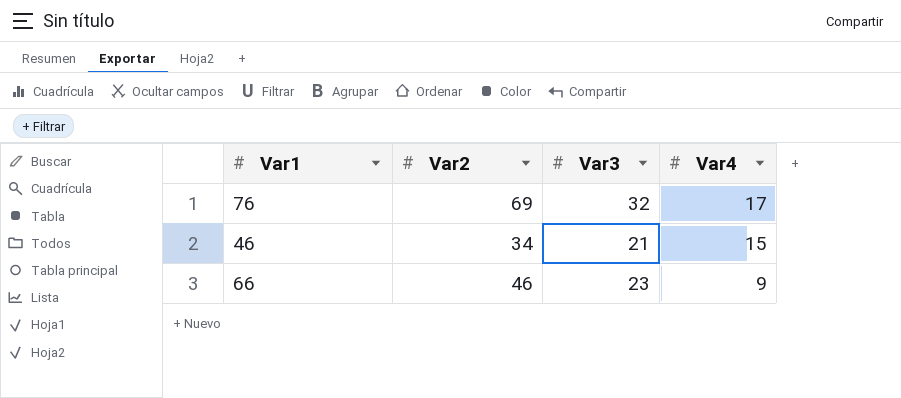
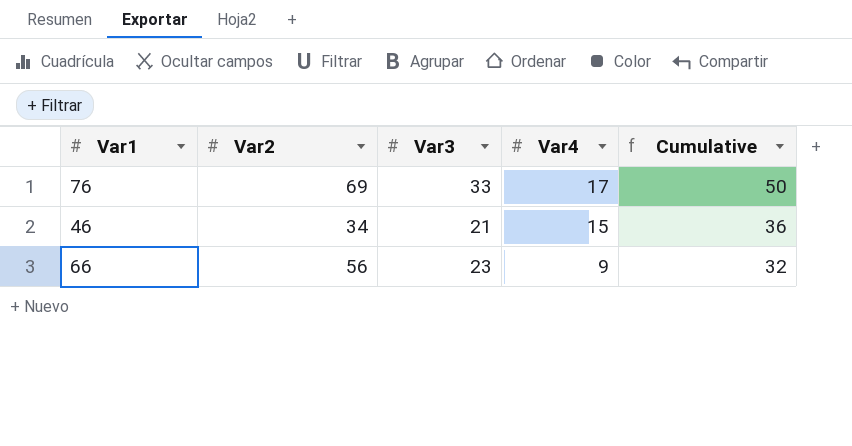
column Cumulative | formula: none -> [Var3] + [Var4]
76 | Var3: 32 -> 33
66 | Var2: 46 -> 56

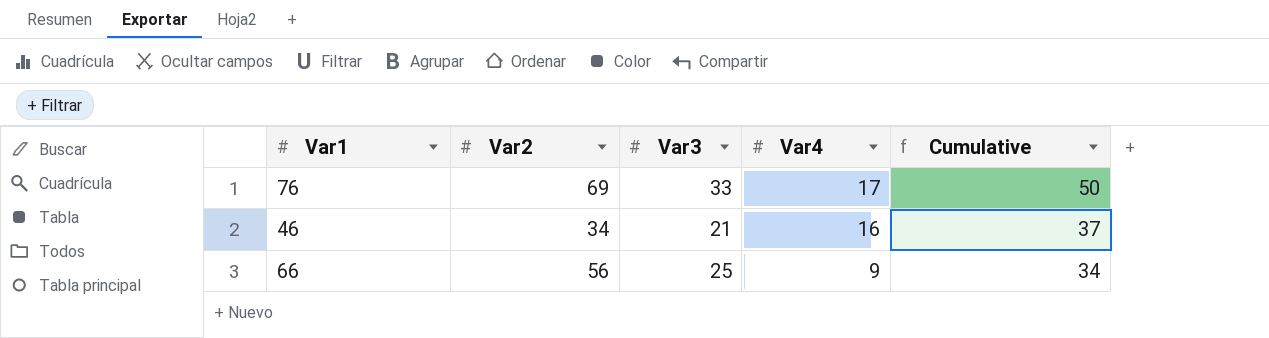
46 | Var4: 15 -> 16
46 | Cumulative: 36 -> 37
66 | Var3: 23 -> 25
66 | Cumulative: 32 -> 34

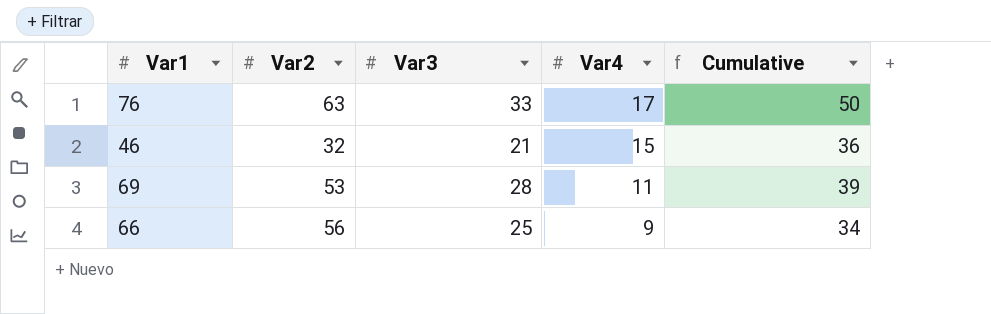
76 | Var2: 69 -> 63
46 | Var2: 34 -> 32
46 | Var4: 16 -> 15
46 | Cumulative: 37 -> 36
row 69: none -> 53 | 28 | 11 | 39

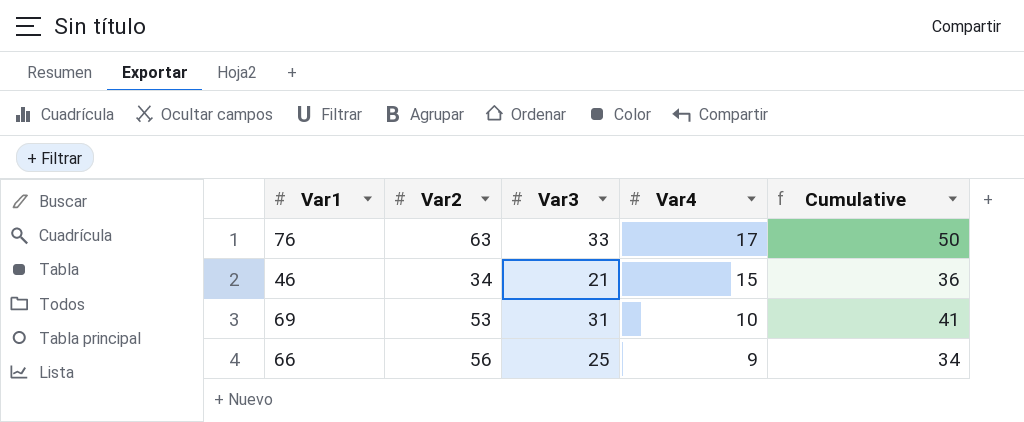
46 | Var2: 32 -> 34
69 | Var3: 28 -> 31
69 | Var4: 11 -> 10
69 | Cumulative: 39 -> 41

